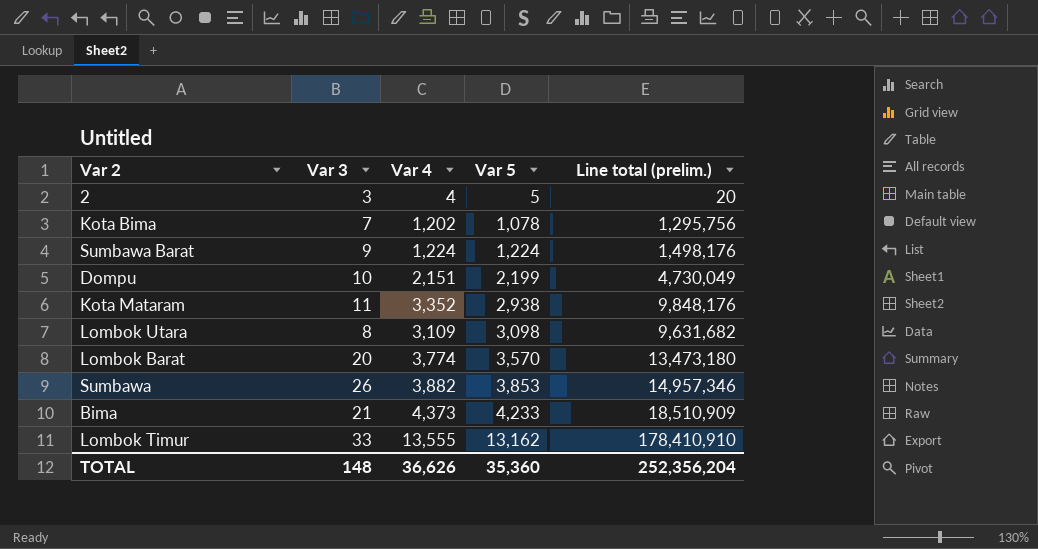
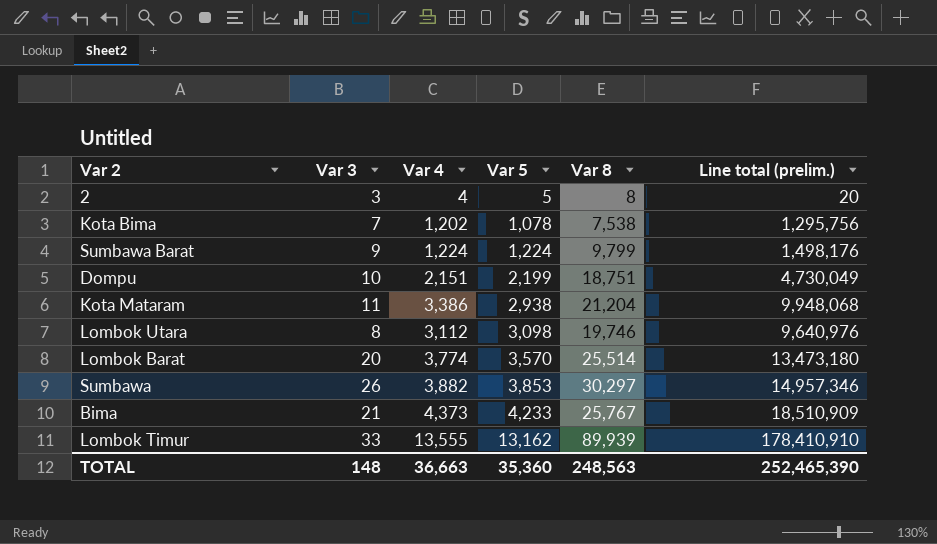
column Var 8 | position: none -> 5
Kota Mataram | Var 4: 3,352 -> 3,386
Kota Mataram | Line total (prelim.): 9,848,176 -> 9,948,068
Lombok Utara | Var 4: 3,109 -> 3,112
Lombok Utara | Line total (prelim.): 9,631,682 -> 9,640,976
TOTAL | Var 4: 36,626 -> 36,663
TOTAL | Line total (prelim.): 252,356,204 -> 252,465,390

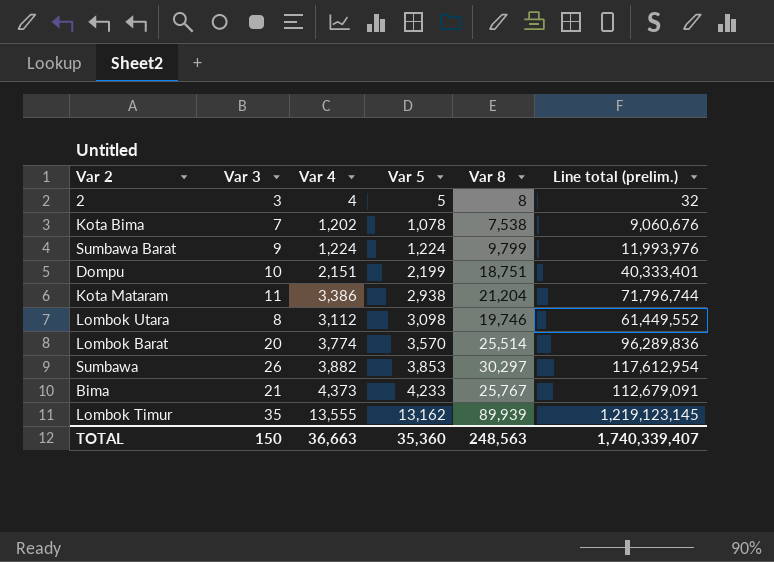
column Line total (prelim.) | formula: [Var 4] * [Var 5] -> [Var 4] * [Var 8]
Lombok Timur | Var 3: 33 -> 35
TOTAL | Var 3: 148 -> 150
TOTAL | Line total (prelim.): 252,465,390 -> 1,740,339,407

